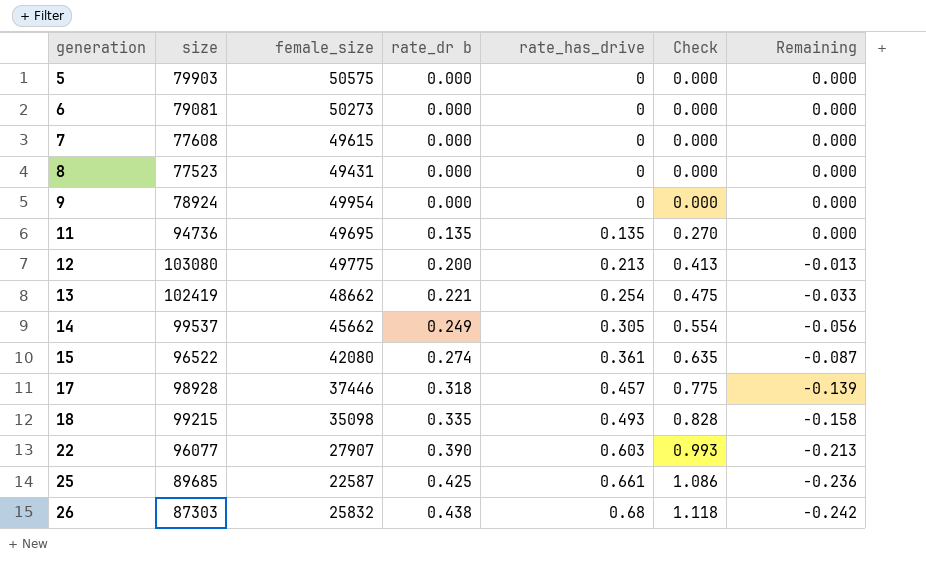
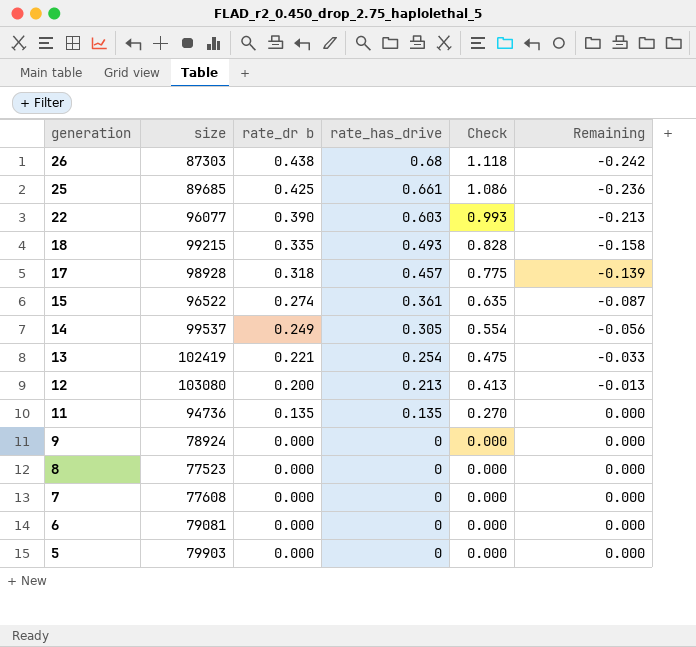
row order: generation ascending -> generation descending
column female_size | position: 3 -> none

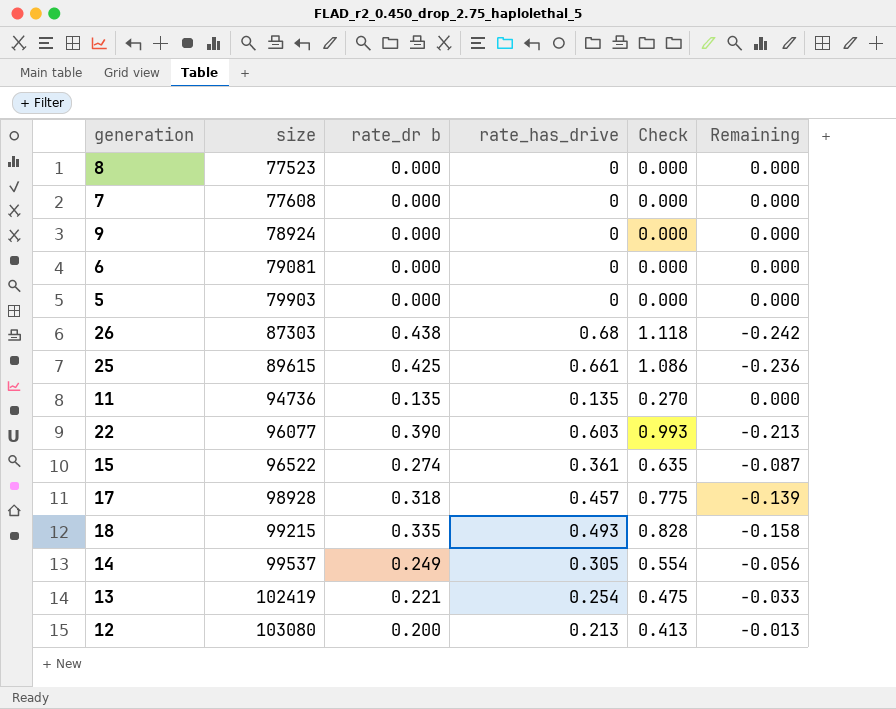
row order: generation descending -> size ascending
25 | size: 89685 -> 89615

